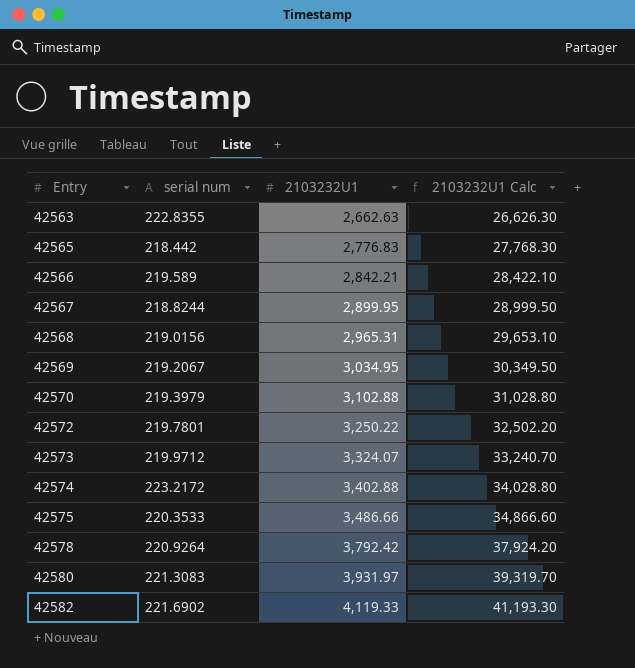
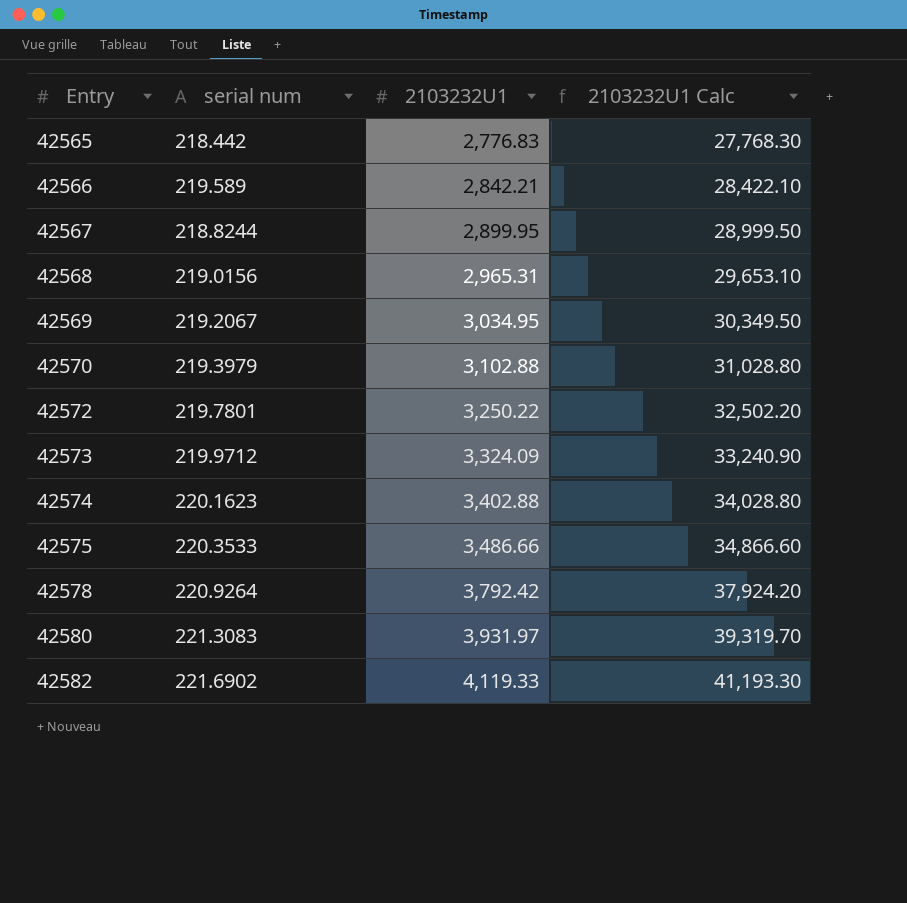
row 42563: 222.8355 | 2,662.63 | 26,626.30 -> none
42573 | 2103232U1: 3,324.07 -> 3,324.09
42573 | 2103232U1 Calc: 33,240.70 -> 33,240.90
42574 | serial num: 223.2172 -> 220.1623

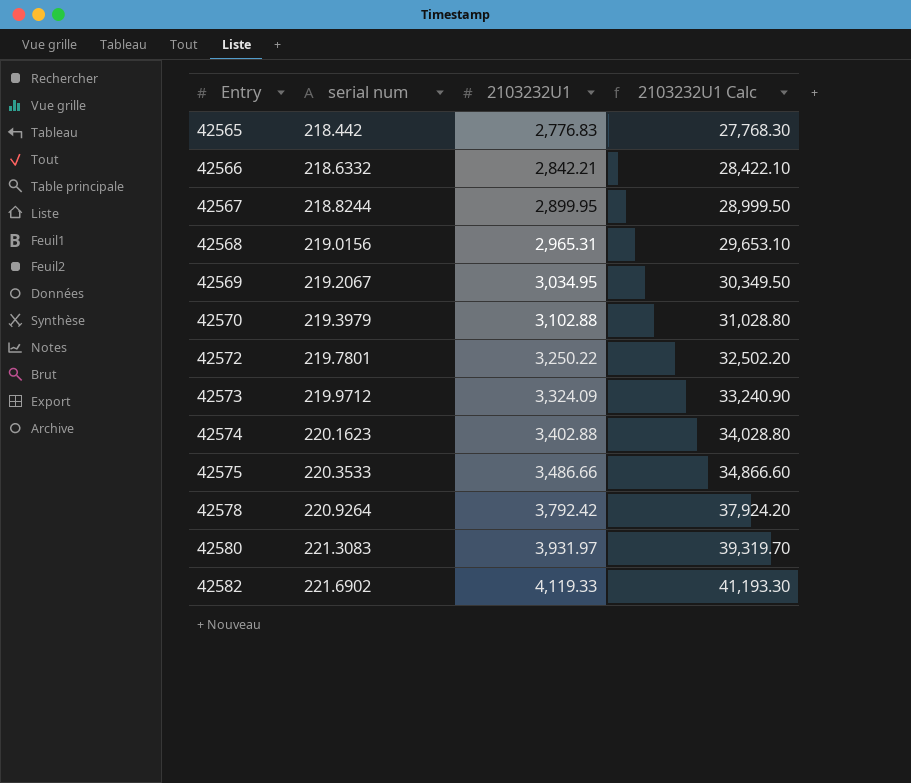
42566 | serial num: 219.589 -> 218.6332

